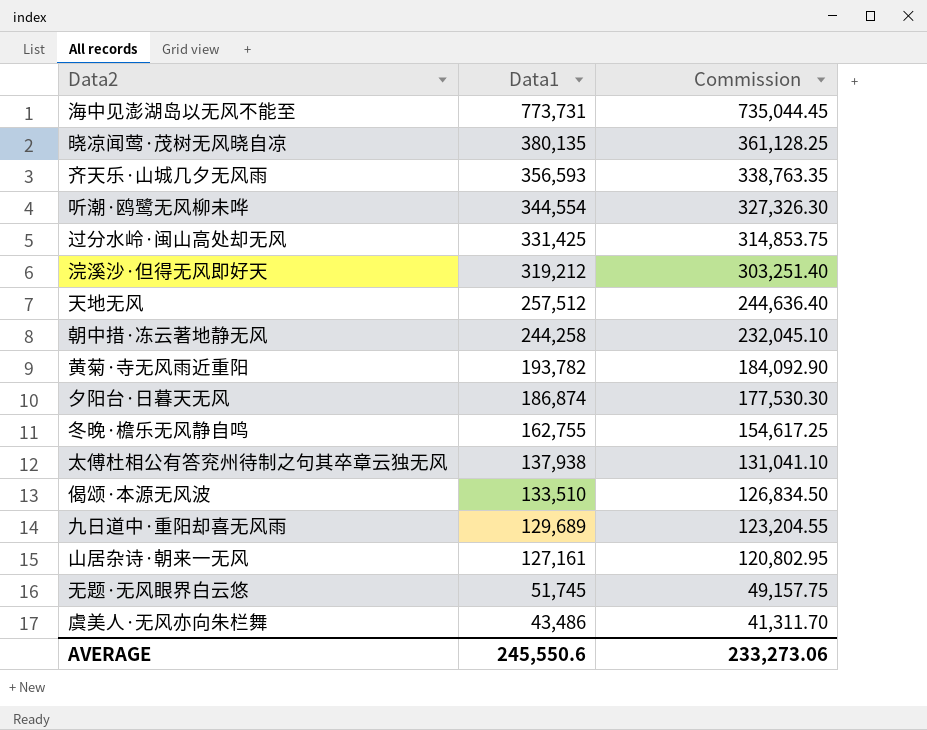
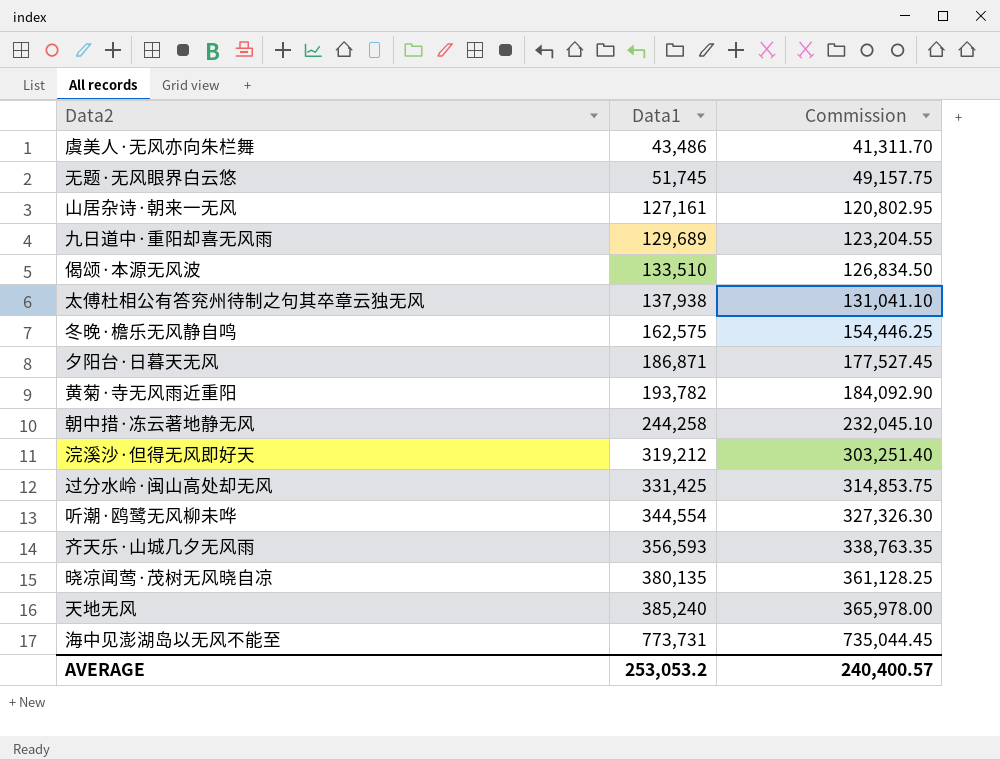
row order: Data1 descending -> Data1 ascending
冬晚·檐乐无风静自鸣 | Data1: 162,755 -> 162,575
冬晚·檐乐无风静自鸣 | Commission: 154,617.25 -> 154,446.25
夕阳台·日暮天无风 | Data1: 186,874 -> 186,871
夕阳台·日暮天无风 | Commission: 177,530.30 -> 177,527.45
天地无风 | Data1: 257,512 -> 385,240
天地无风 | Commission: 244,636.40 -> 365,978.00
AVERAGE | Data1: 245,550.6 -> 253,053.2
AVERAGE | Commission: 233,273.06 -> 240,400.57

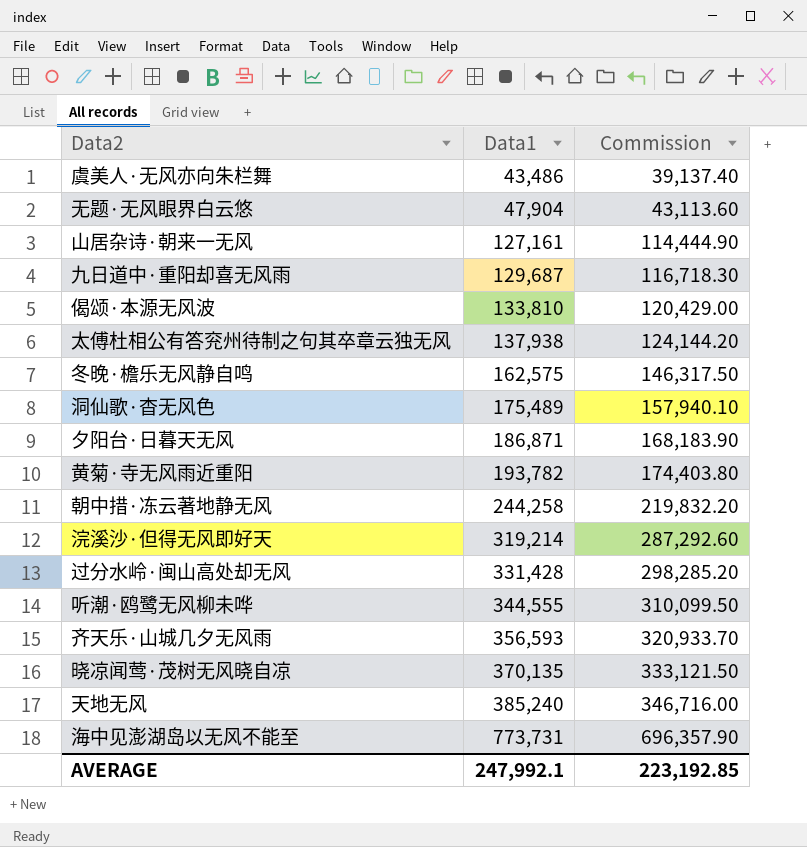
column Commission | formula: [Data1] * 0.95 -> [Data1] * 0.9
无题·无风眼界白云悠 | Data1: 51,745 -> 47,904
九日道中·重阳却喜无风雨 | Data1: 129,689 -> 129,687
偈颂·本源无风波 | Data1: 133,510 -> 133,810
row 洞仙歌·杳无风色: none -> 175,489 | 157,940.10
浣溪沙·但得无风即好天 | Data1: 319,212 -> 319,214
过分水岭·闽山高处却无风 | Data1: 331,425 -> 331,428
听潮·鸥鹭无风柳未哗 | Data1: 344,554 -> 344,555
晓凉闻莺·茂树无风晓自凉 | Data1: 380,135 -> 370,135
AVERAGE | Data1: 253,053.2 -> 247,992.1
AVERAGE | Commission: 240,400.57 -> 223,192.85

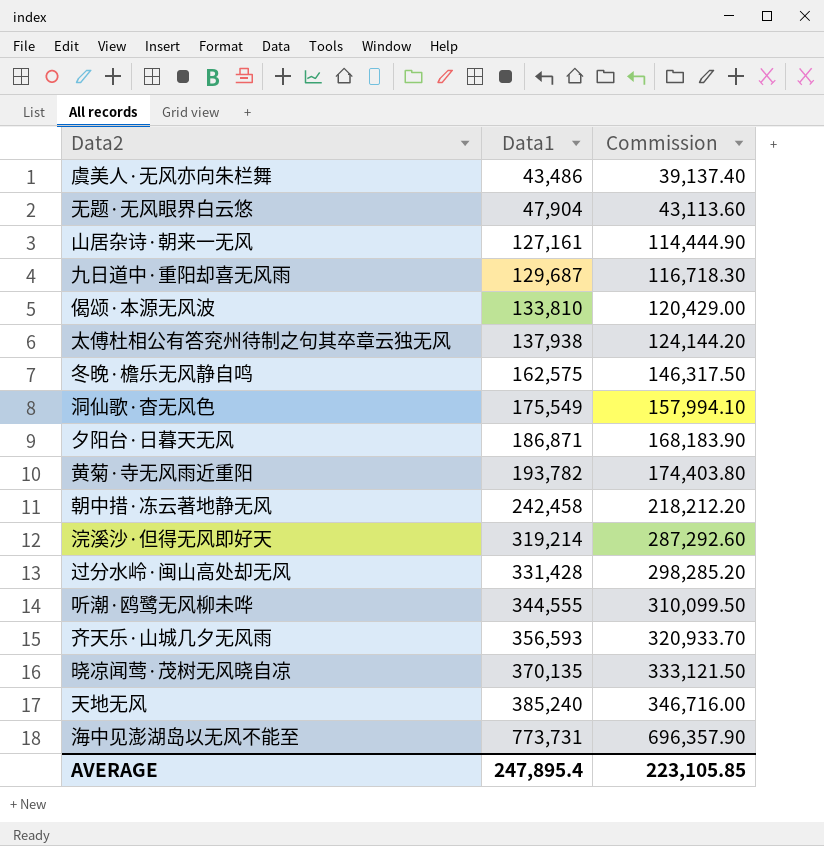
洞仙歌·杳无风色 | Data1: 175,489 -> 175,549
洞仙歌·杳无风色 | Commission: 157,940.10 -> 157,994.10
朝中措·冻云著地静无风 | Data1: 244,258 -> 242,458
朝中措·冻云著地静无风 | Commission: 219,832.20 -> 218,212.20
AVERAGE | Data1: 247,992.1 -> 247,895.4
AVERAGE | Commission: 223,192.85 -> 223,105.85

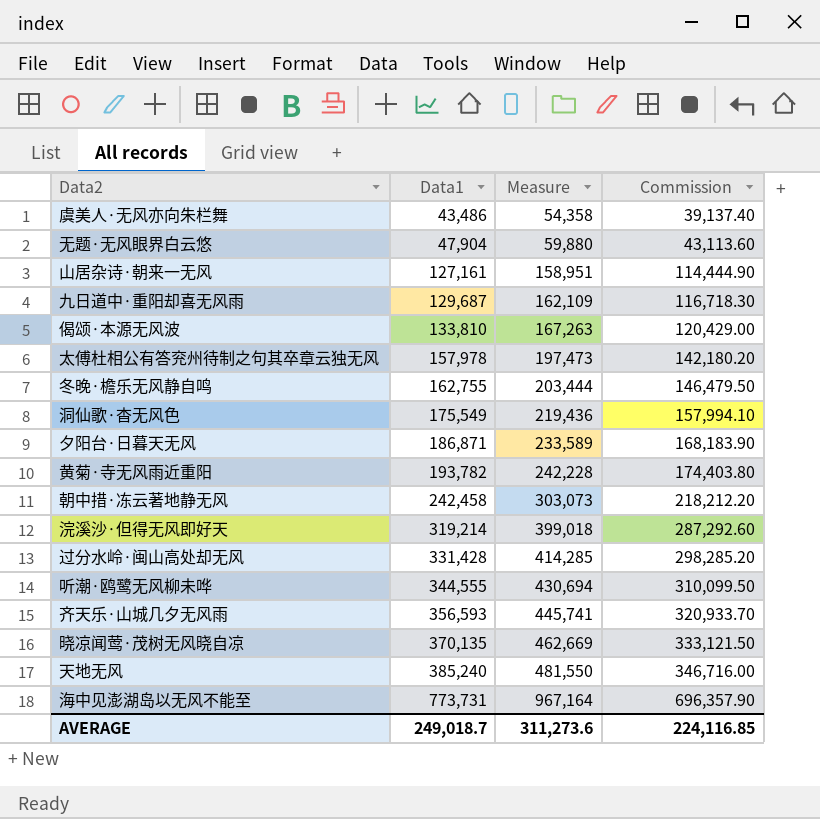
column Measure | formula: none -> [Data1] * 1.25
太傅杜相公有答兖州待制之句其卒章云独无风 | Data1: 137,938 -> 157,978
太傅杜相公有答兖州待制之句其卒章云独无风 | Commission: 124,144.20 -> 142,180.20
冬晚·檐乐无风静自鸣 | Data1: 162,575 -> 162,755
冬晚·檐乐无风静自鸣 | Commission: 146,317.50 -> 146,479.50
AVERAGE | Data1: 247,895.4 -> 249,018.7
AVERAGE | Commission: 223,105.85 -> 224,116.85

